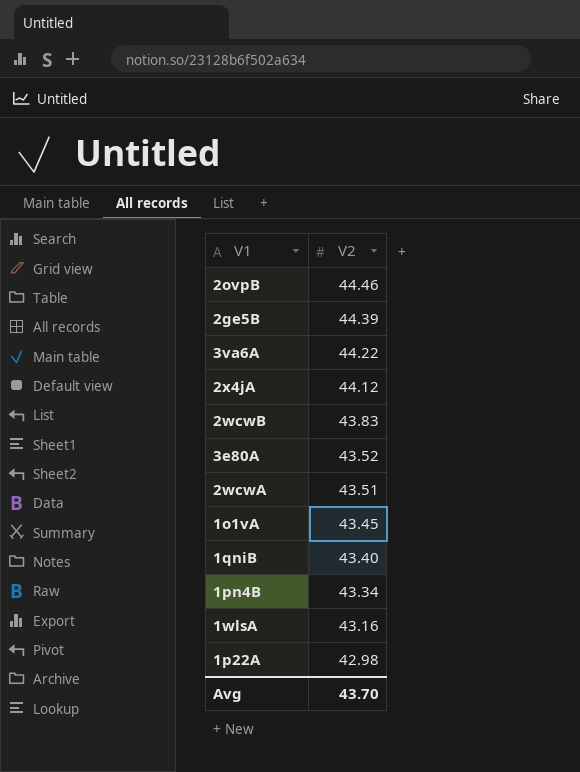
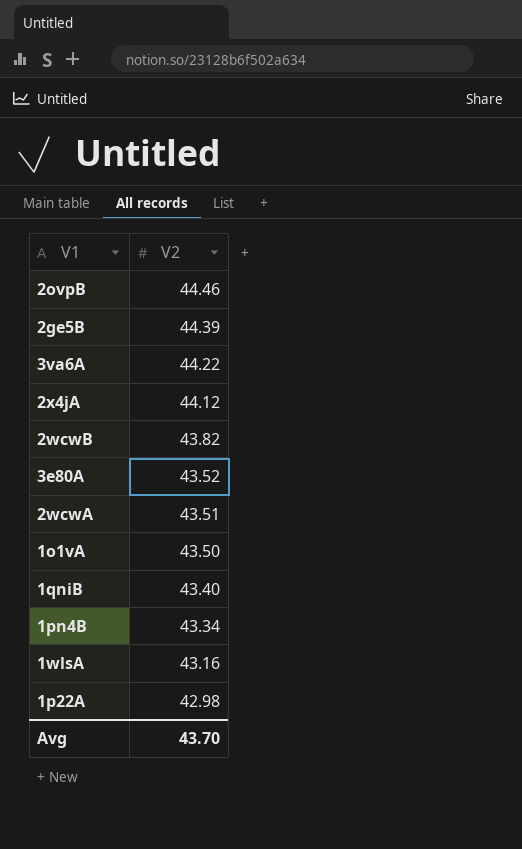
2wcwB | V2: 43.83 -> 43.82
1o1vA | V2: 43.45 -> 43.50

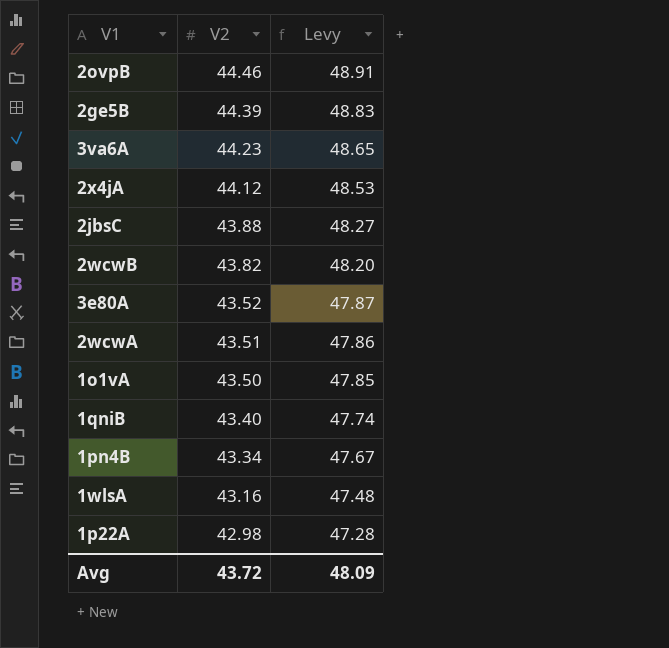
column Levy | formula: none -> [V2] * 1.1
3va6A | V2: 44.22 -> 44.23
row 2jbsC: none -> 43.88 | 48.27
Avg | V2: 43.70 -> 43.72

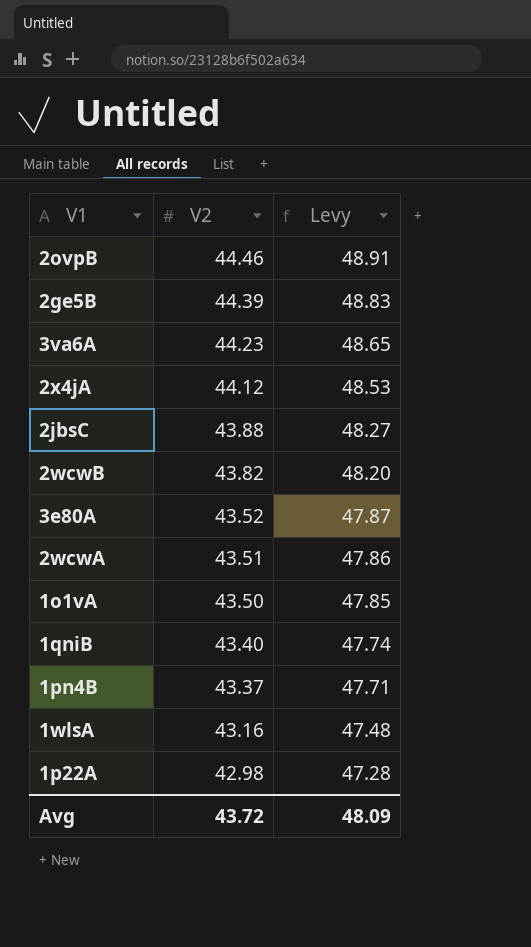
1pn4B | V2: 43.34 -> 43.37
1pn4B | Levy: 47.67 -> 47.71

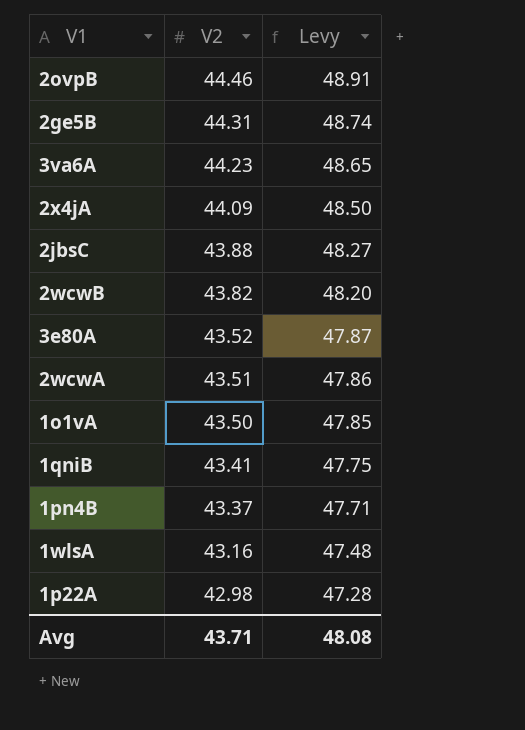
2ge5B | V2: 44.39 -> 44.31
2ge5B | Levy: 48.83 -> 48.74
2x4jA | V2: 44.12 -> 44.09
2x4jA | Levy: 48.53 -> 48.50
1qniB | V2: 43.40 -> 43.41
1qniB | Levy: 47.74 -> 47.75
Avg | V2: 43.72 -> 43.71
Avg | Levy: 48.09 -> 48.08

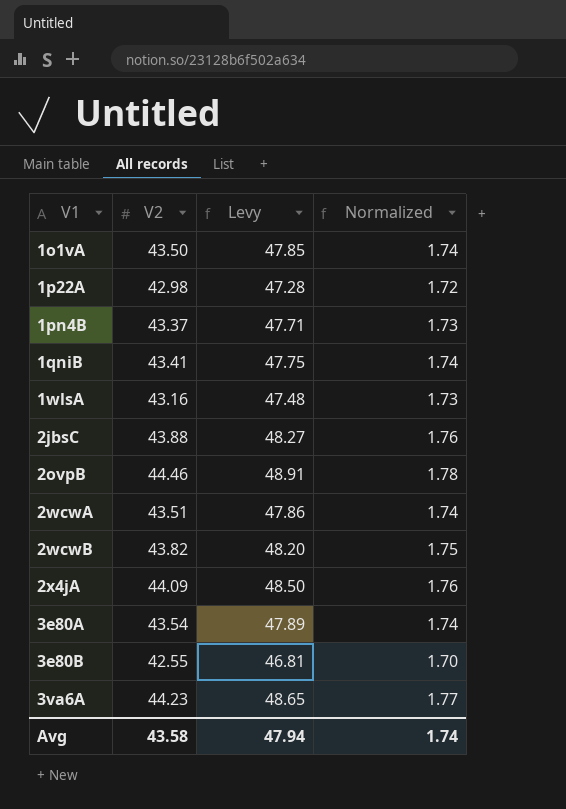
row order: V2 descending -> V1 ascending
column Normalized | formula: none -> [V2] * 0.04
row 2ge5B: 44.31 | 48.74 -> none
3e80A | V2: 43.52 -> 43.54
3e80A | Levy: 47.87 -> 47.89
row 3e80B: none -> 42.55 | 46.81 | 1.70
Avg | V2: 43.71 -> 43.58
Avg | Levy: 48.08 -> 47.94

